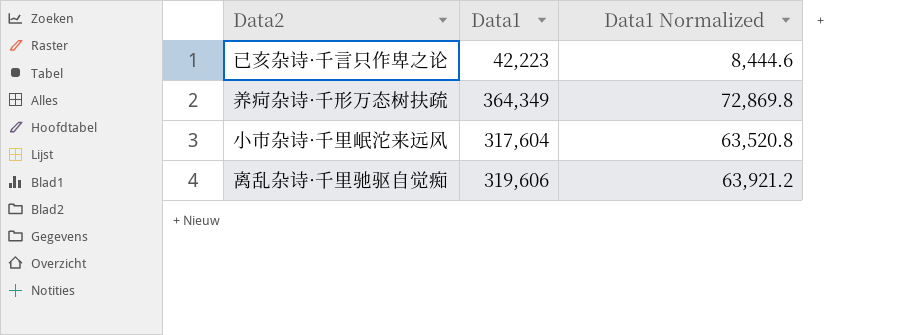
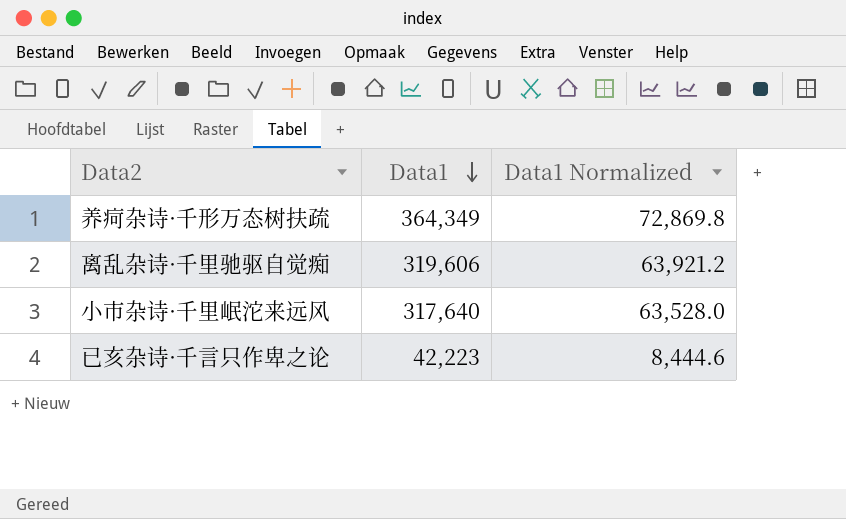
row order: none -> Data1 descending
小市杂诗·千里岷沱来远风 | Data1: 317,604 -> 317,640
小市杂诗·千里岷沱来远风 | Data1 Normalized: 63,520.8 -> 63,528.0

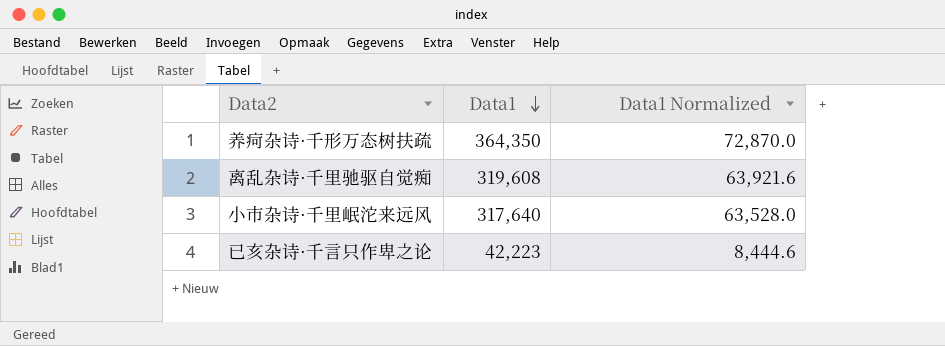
养疴杂诗·千形万态树扶疏 | Data1: 364,349 -> 364,350
养疴杂诗·千形万态树扶疏 | Data1 Normalized: 72,869.8 -> 72,870.0
离乱杂诗·千里驰驱自觉痴 | Data1: 319,606 -> 319,608
离乱杂诗·千里驰驱自觉痴 | Data1 Normalized: 63,921.2 -> 63,921.6

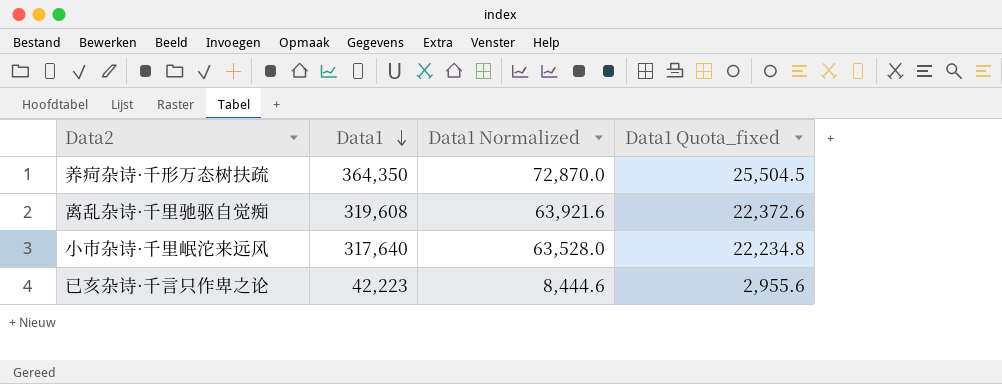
column Data1 Quota_fixed | formula: none -> [Data1] * 0.07

